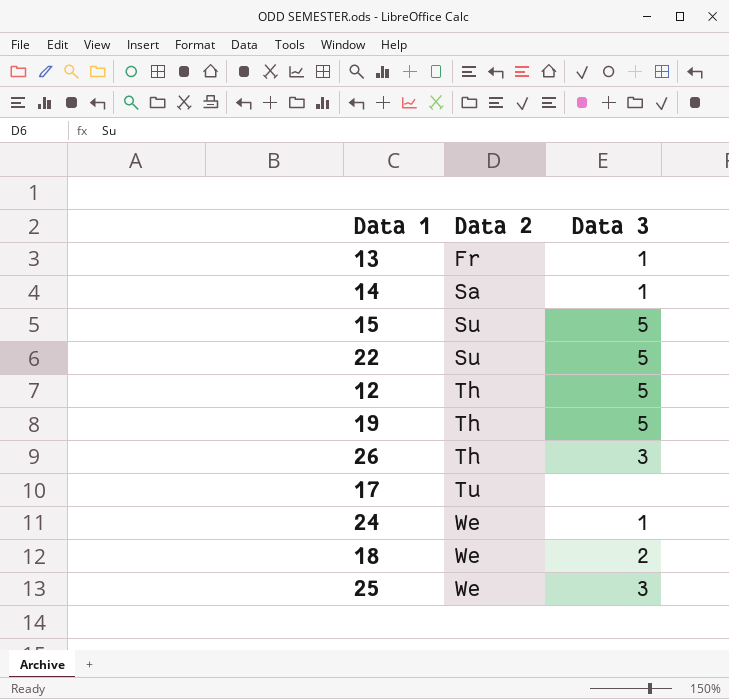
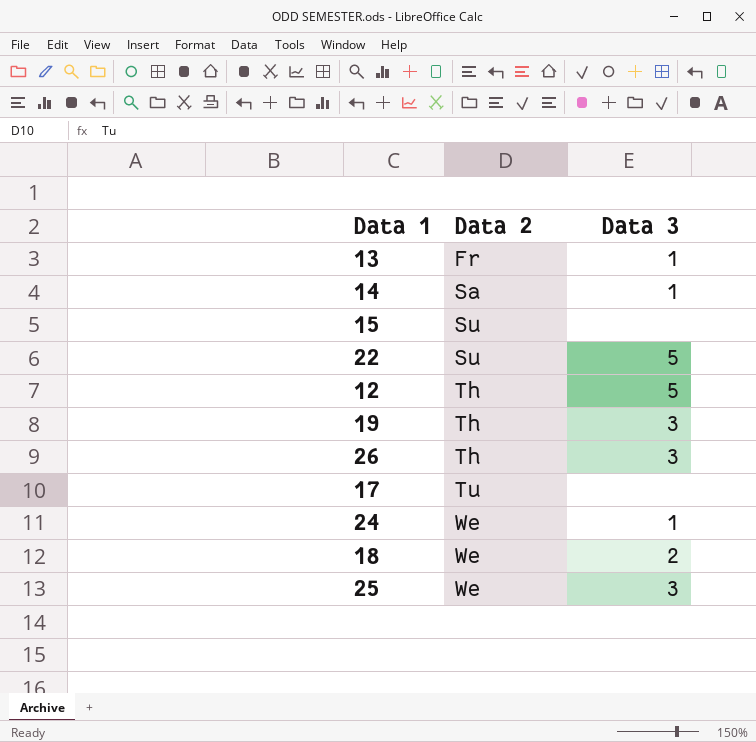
15 | Data 3: 5 -> none
19 | Data 3: 5 -> 3

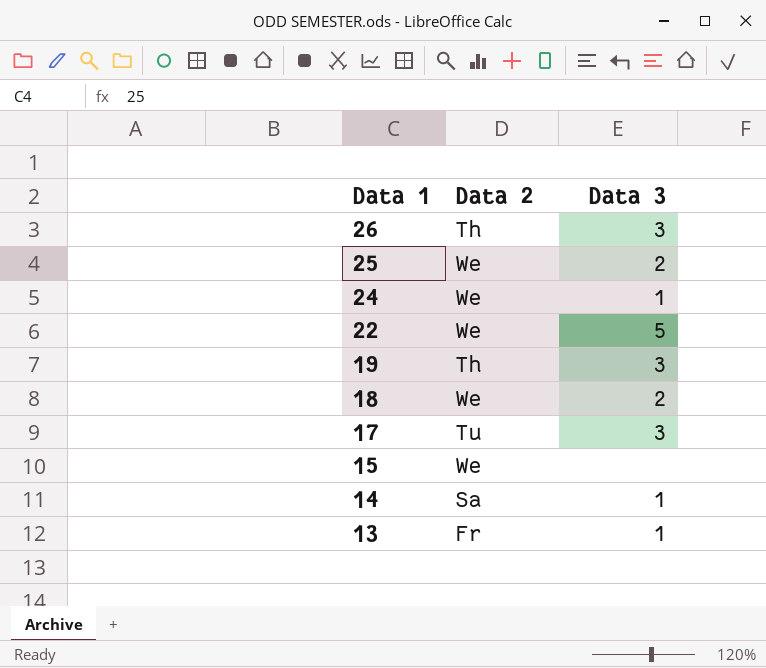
row order: Data 2 ascending -> Data 1 descending
row 12: Th | 5 -> none
25 | Data 3: 3 -> 2
22 | Data 2: Su -> We
17 | Data 3: none -> 3
15 | Data 2: Su -> We

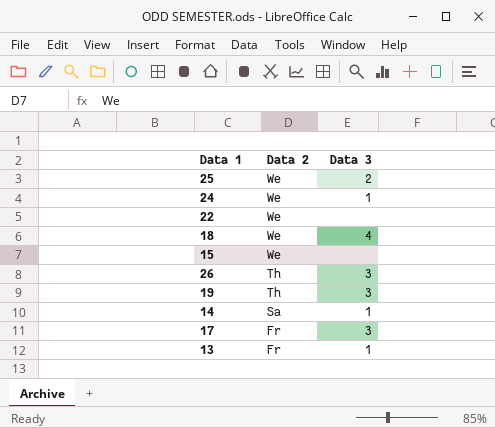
row order: Data 1 descending -> Data 2 descending
22 | Data 3: 5 -> none
18 | Data 3: 2 -> 4
17 | Data 2: Tu -> Fr

